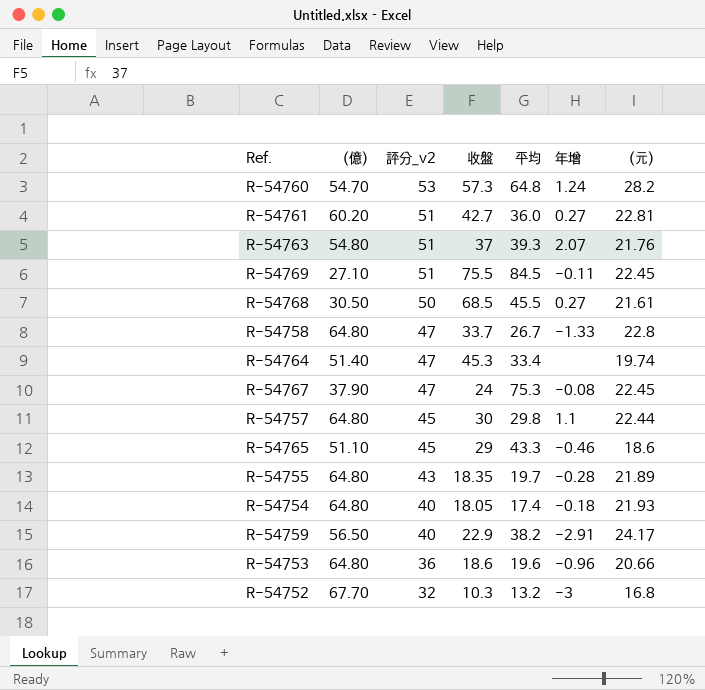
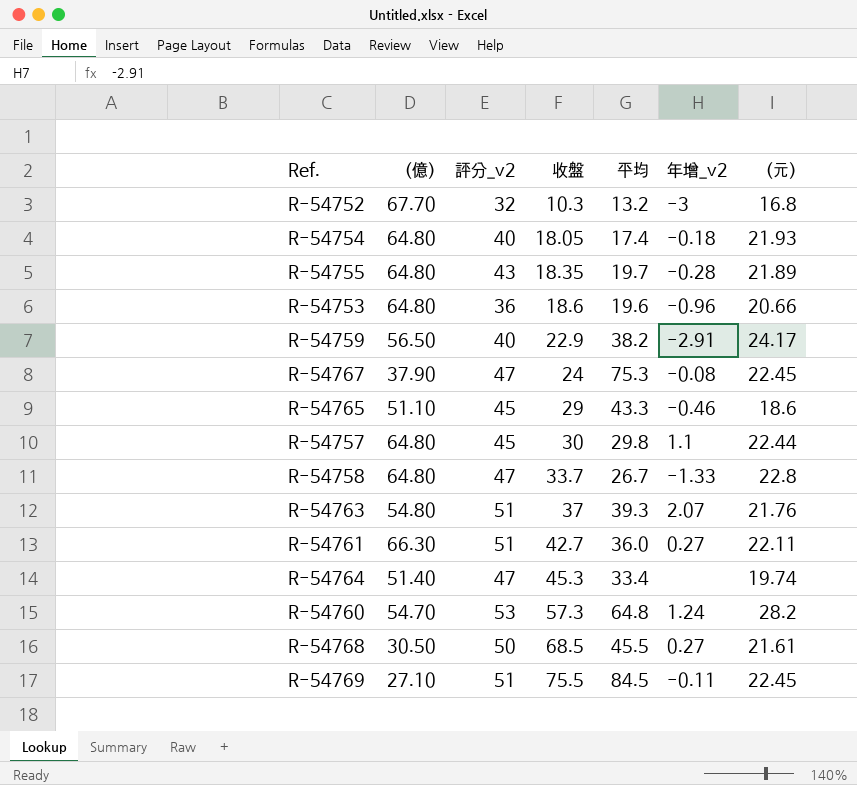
row order: 評分_v2 descending -> 收盤 ascending
column name: 年增 -> 年增_v2
R-54761 | (億): 60.20 -> 66.30
R-54761 | (元): 22.81 -> 22.11

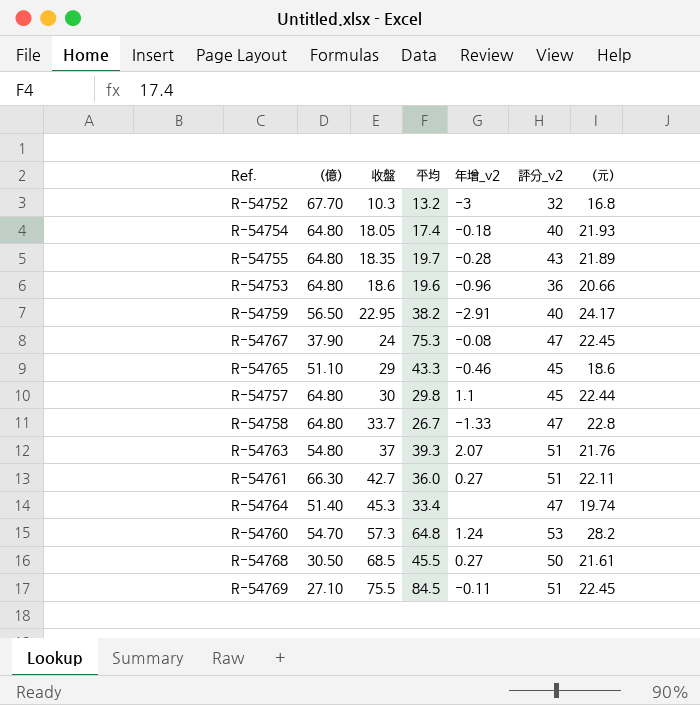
column 評分_v2 | position: 3 -> 6
R-54759 | 收盤: 22.9 -> 22.95

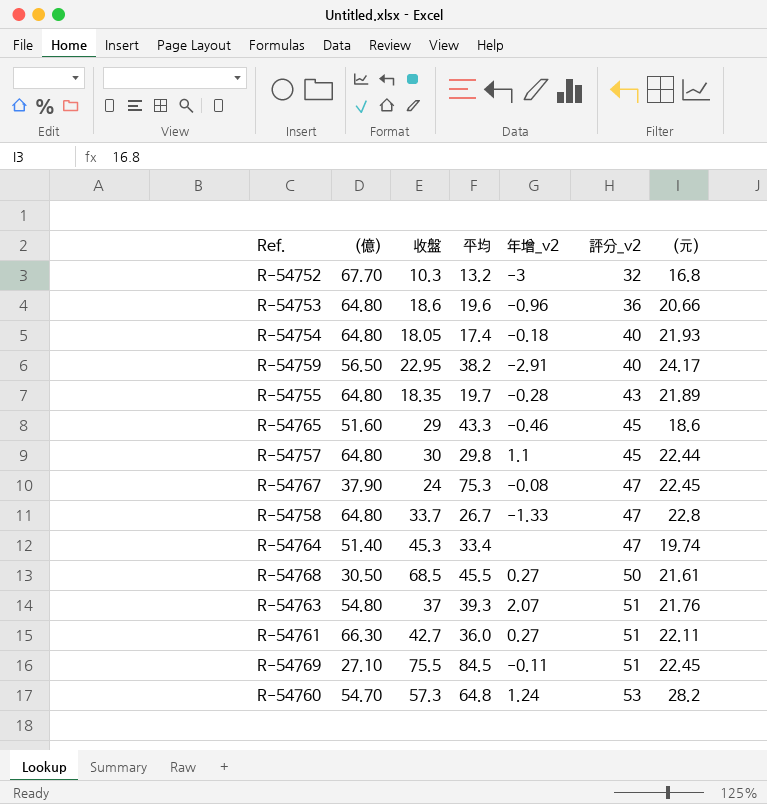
row order: 收盤 ascending -> 評分_v2 ascending
R-54765 | (億): 51.10 -> 51.60

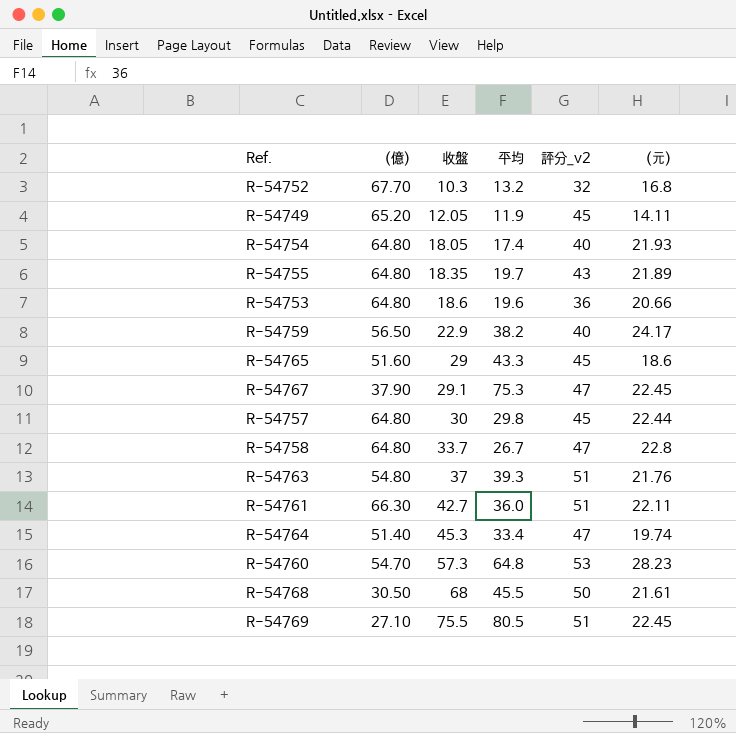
row order: 評分_v2 ascending -> 收盤 ascending
column 年增_v2 | position: 5 -> none
row R-54749: none -> 65.20 | 12.05 | 11.9 | 45 | 14.11
R-54759 | 收盤: 22.95 -> 22.9
R-54767 | 收盤: 24 -> 29.1
R-54760 | (元): 28.2 -> 28.23
R-54768 | 收盤: 68.5 -> 68
R-54769 | 平均: 84.5 -> 80.5

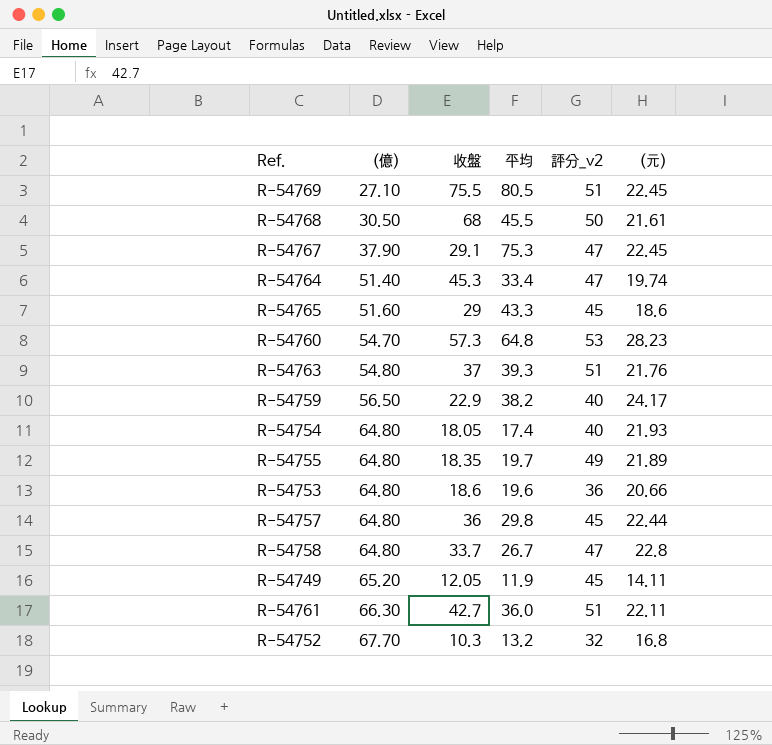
row order: 收盤 ascending -> (億) ascending
R-54755 | 評分_v2: 43 -> 49
R-54757 | 收盤: 30 -> 36

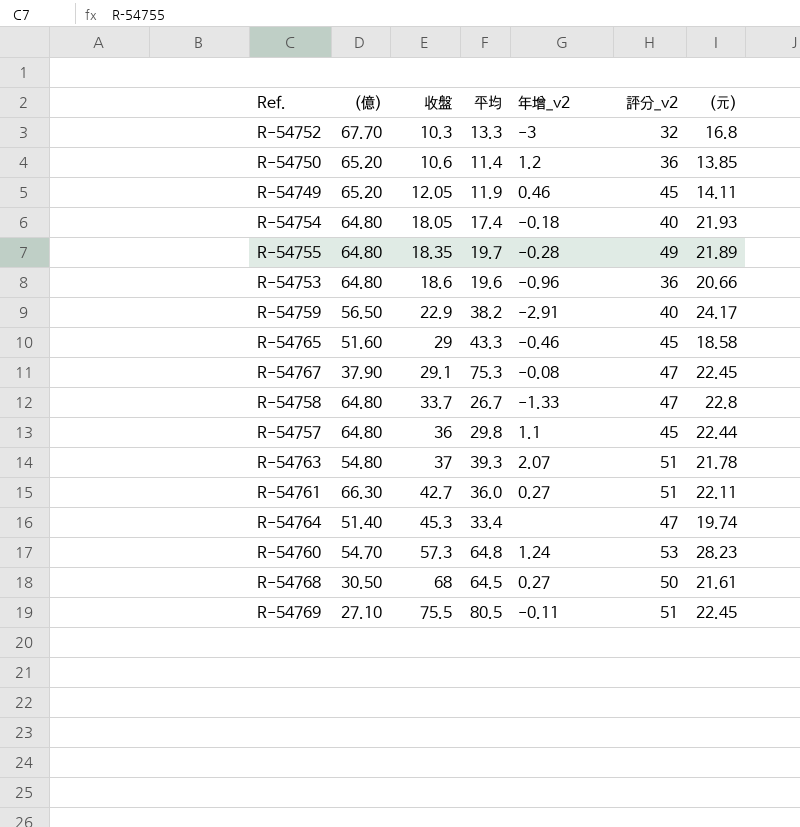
row order: (億) ascending -> 收盤 ascending
column 年增_v2 | position: none -> 5
R-54752 | 平均: 13.2 -> 13.3
row R-54750: none -> 65.20 | 10.6 | 11.4 | 1.2 | 36 | 13.85
R-54765 | (元): 18.6 -> 18.58
R-54763 | (元): 21.76 -> 21.78
R-54768 | 平均: 45.5 -> 64.5

